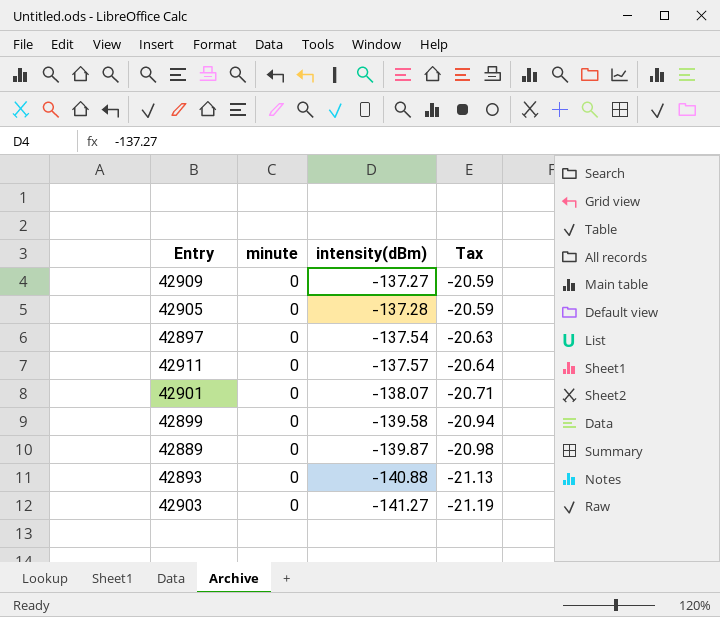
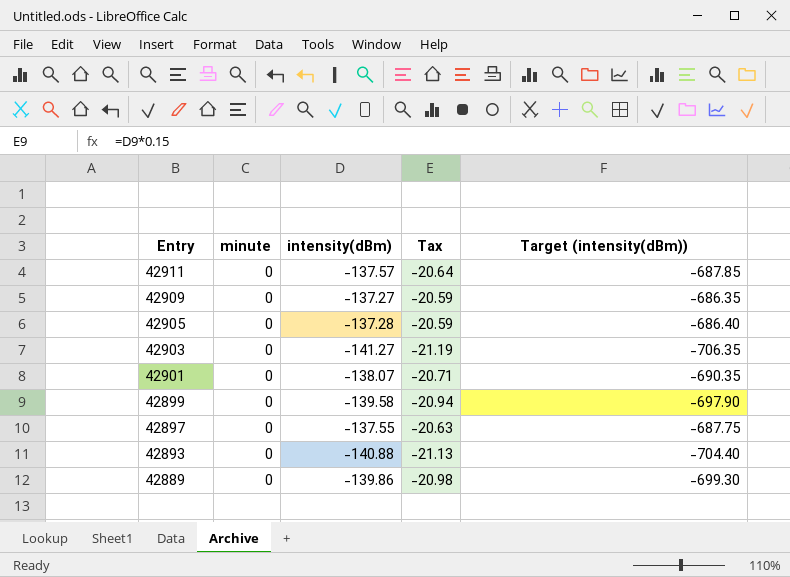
row order: intensity(dBm) descending -> Entry descending
column Target (intensity(dBm)) | formula: none -> [intensity(dBm)] * 5
42897 | intensity(dBm): -137.54 -> -137.55
42889 | intensity(dBm): -139.87 -> -139.86

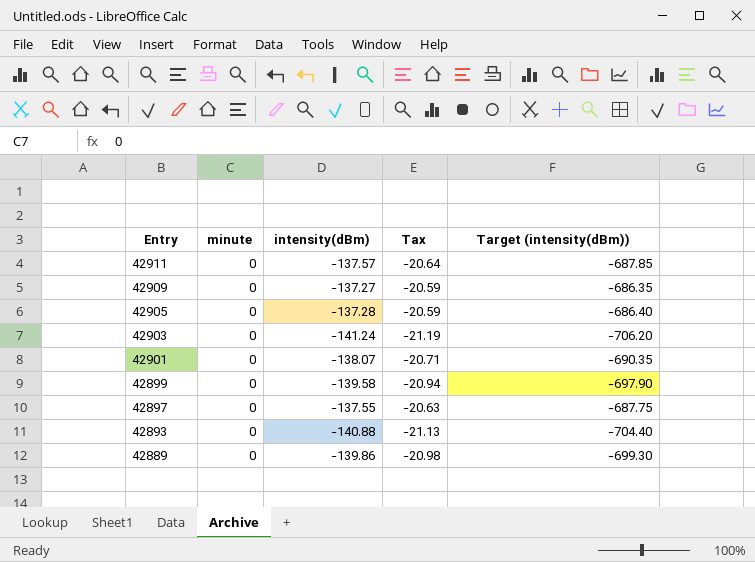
42903 | intensity(dBm): -141.27 -> -141.24
42903 | Target (intensity(dBm)): -706.35 -> -706.20

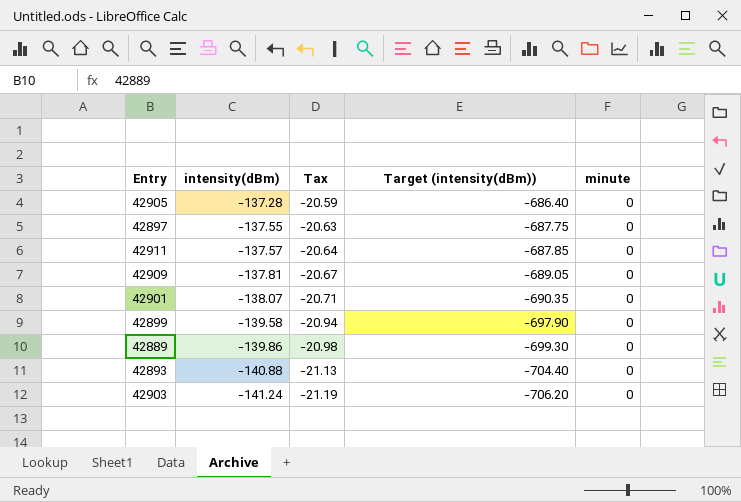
row order: Entry descending -> intensity(dBm) descending
column minute | position: 2 -> 5
42909 | intensity(dBm): -137.27 -> -137.81
42909 | Tax: -20.59 -> -20.67
42909 | Target (intensity(dBm)): -686.35 -> -689.05

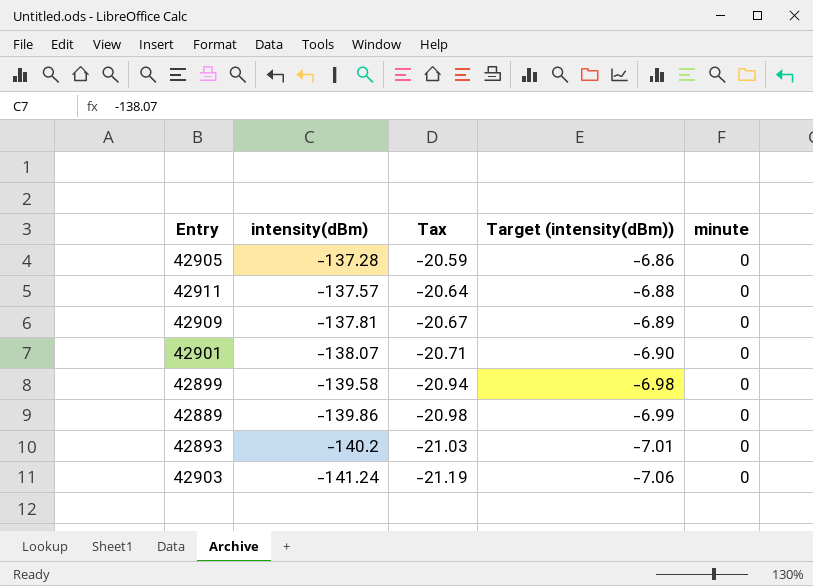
column Target (intensity(dBm)) | formula: [intensity(dBm)] * 5 -> [intensity(dBm)] * 0.05
row 42897: -137.55 | -20.63 | -687.75 | 0 -> none
42893 | intensity(dBm): -140.88 -> -140.2
42893 | Tax: -21.13 -> -21.03

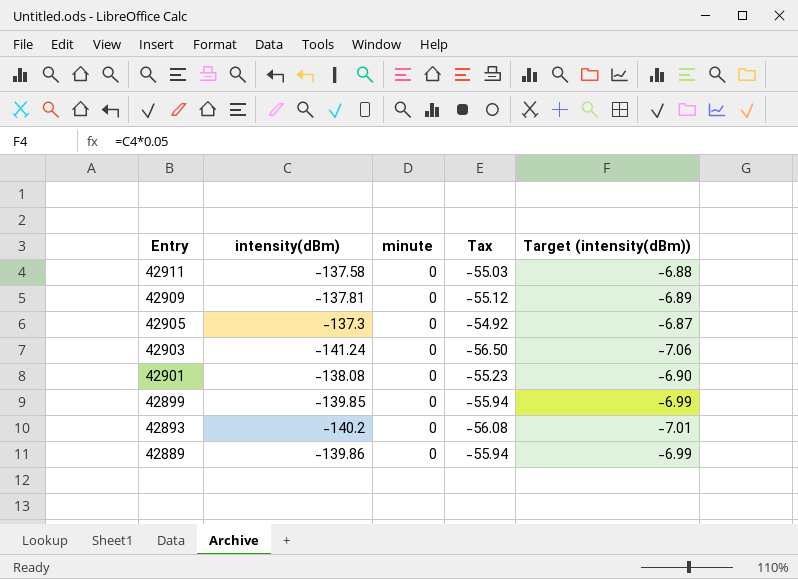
row order: intensity(dBm) descending -> Entry descending
column minute | position: 5 -> 3
column Tax | formula: [intensity(dBm)] * 0.15 -> [intensity(dBm)] * 0.4
42911 | intensity(dBm): -137.57 -> -137.58
42905 | intensity(dBm): -137.28 -> -137.3
42905 | Target (intensity(dBm)): -6.86 -> -6.87
42901 | intensity(dBm): -138.07 -> -138.08
42899 | intensity(dBm): -139.58 -> -139.85
42899 | Target (intensity(dBm)): -6.98 -> -6.99

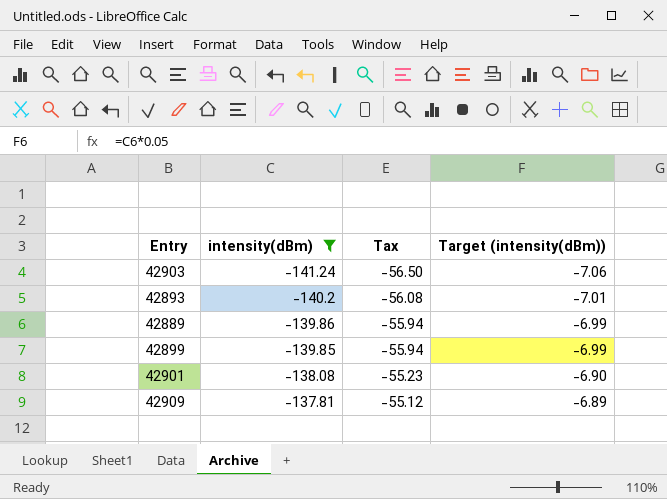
filter: none -> intensity(dBm) <= -137.81
row order: Entry descending -> intensity(dBm) ascending
column minute | position: 3 -> none

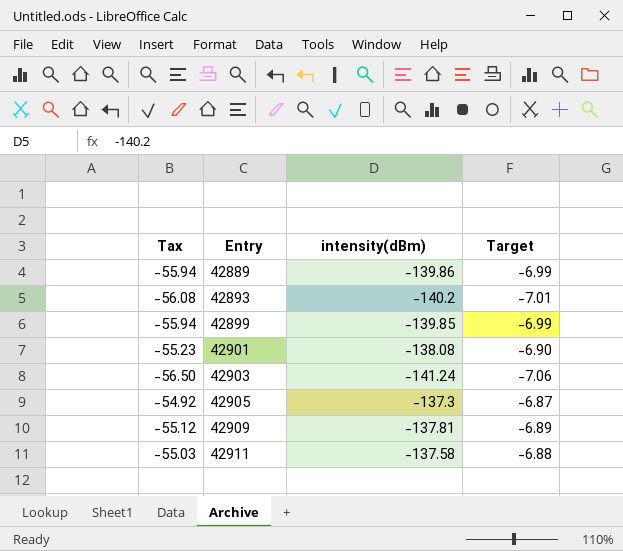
filter: intensity(dBm) <= -137.81 -> none
row order: intensity(dBm) ascending -> Entry ascending
column Tax | position: 3 -> 1
column name: Target (intensity(dBm)) -> Target

